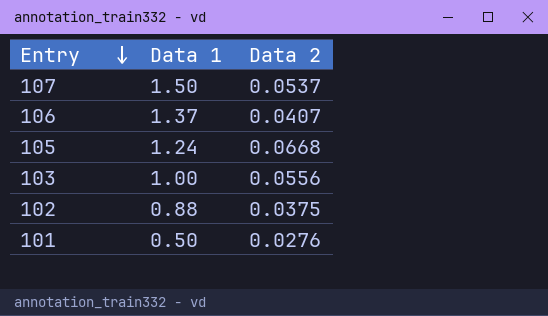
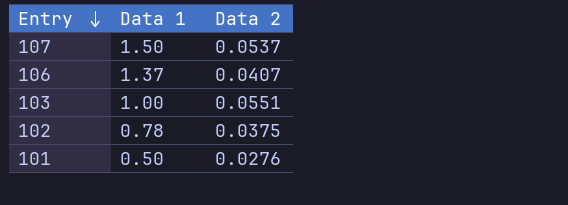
row 105: 1.24 | 0.0668 -> none
103 | Data 2: 0.0556 -> 0.0551
102 | Data 1: 0.88 -> 0.78

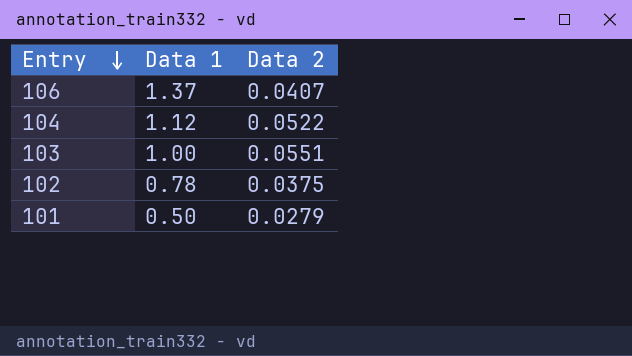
row 107: 1.50 | 0.0537 -> none
row 104: none -> 1.12 | 0.0522
101 | Data 2: 0.0276 -> 0.0279

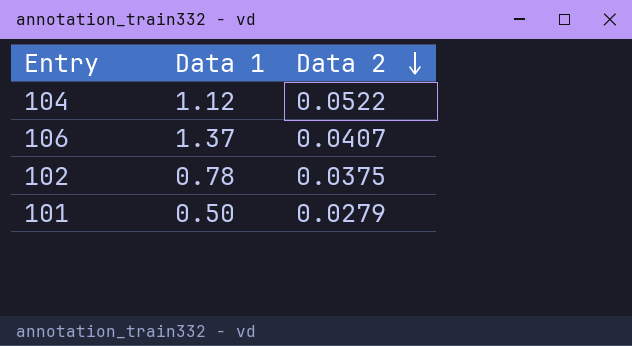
row order: Entry descending -> Data 2 descending
row 103: 1.00 | 0.0551 -> none

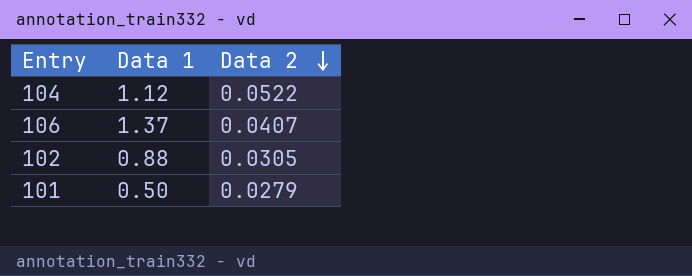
102 | Data 1: 0.78 -> 0.88
102 | Data 2: 0.0375 -> 0.0305

